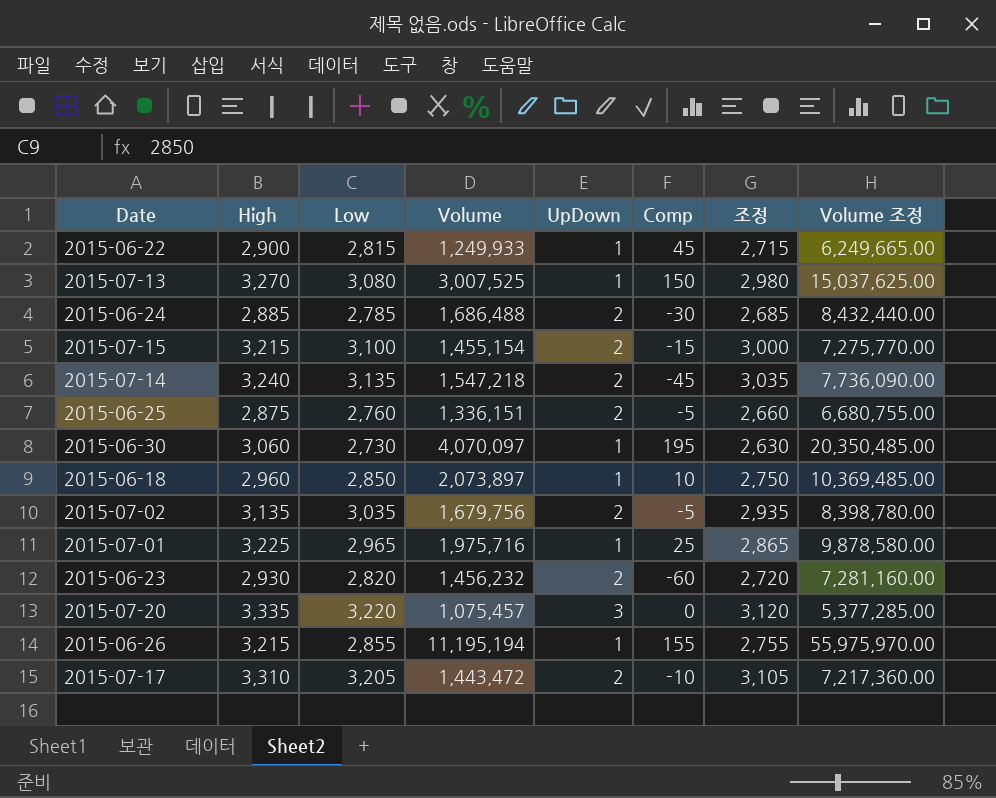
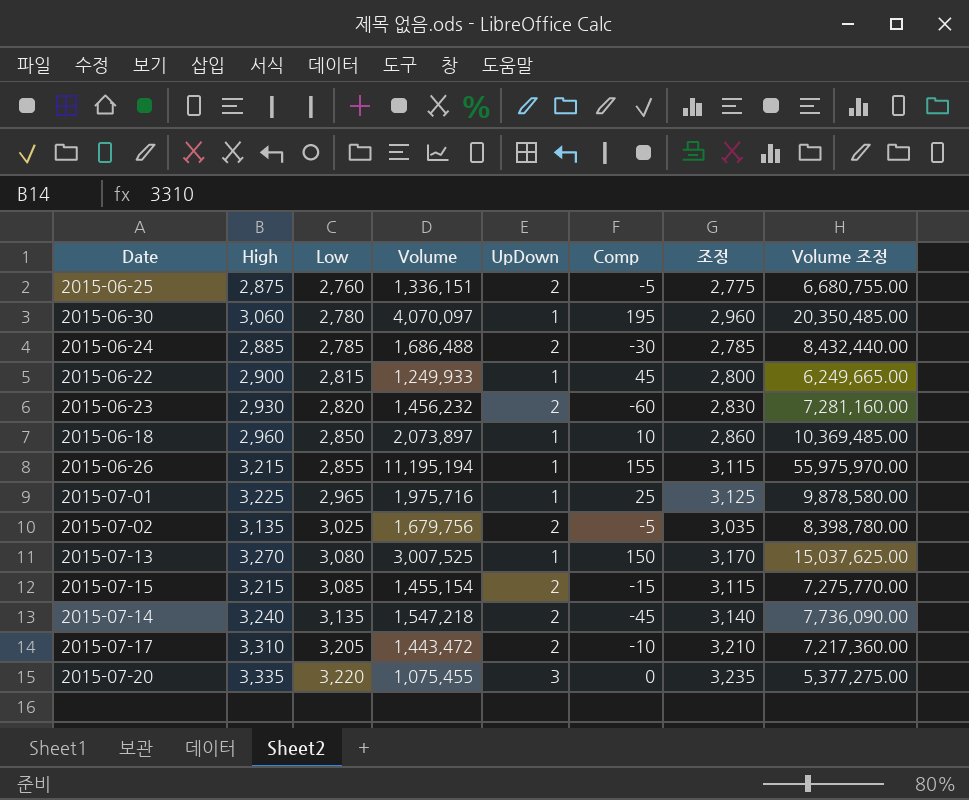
row order: none -> Low ascending
column 조정 | formula: [Low] - 100 -> [High] - 100
2015-06-30 | Low: 2,730 -> 2,780
2015-07-02 | Low: 3,035 -> 3,025
2015-07-15 | Low: 3,100 -> 3,085
2015-07-20 | Volume: 1,075,457 -> 1,075,455
2015-07-20 | Volume 조정: 5,377,285.00 -> 5,377,275.00

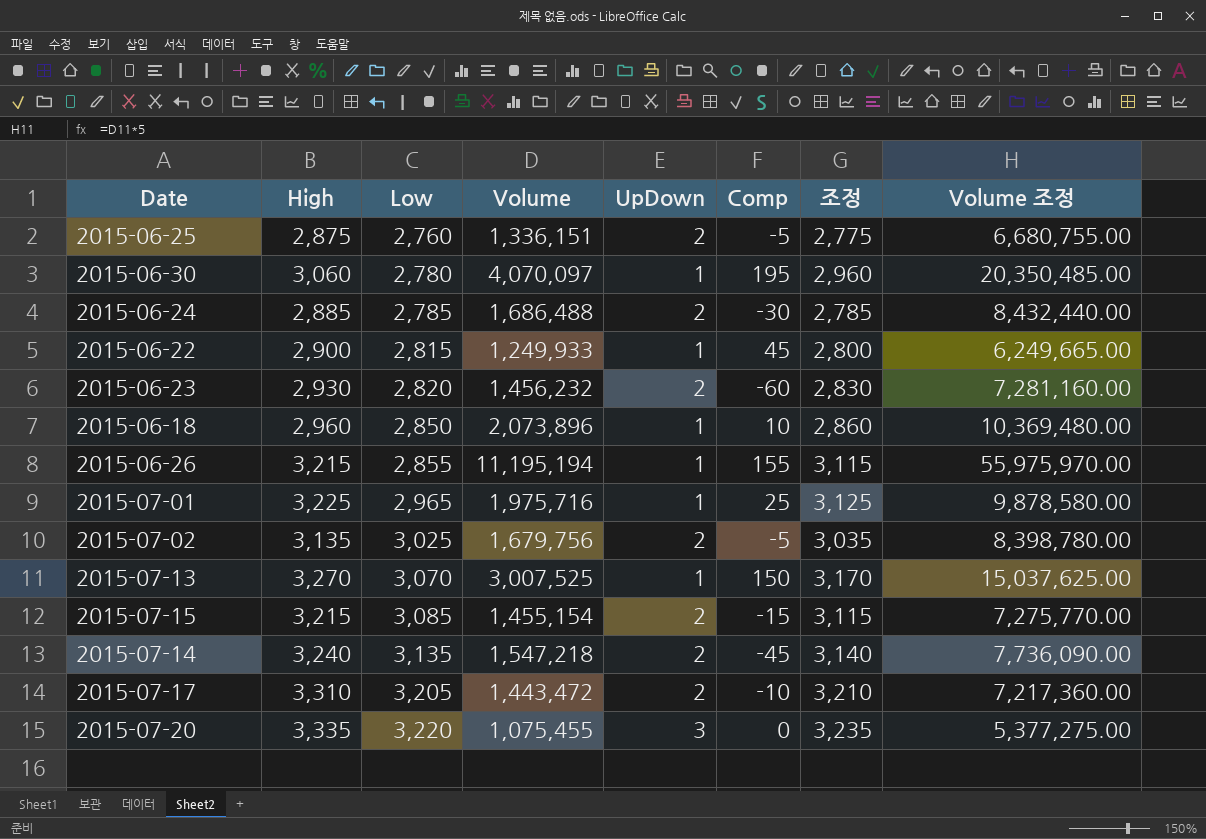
2015-06-18 | Volume: 2,073,897 -> 2,073,896
2015-06-18 | Volume 조정: 10,369,485.00 -> 10,369,480.00
2015-07-13 | Low: 3,080 -> 3,070

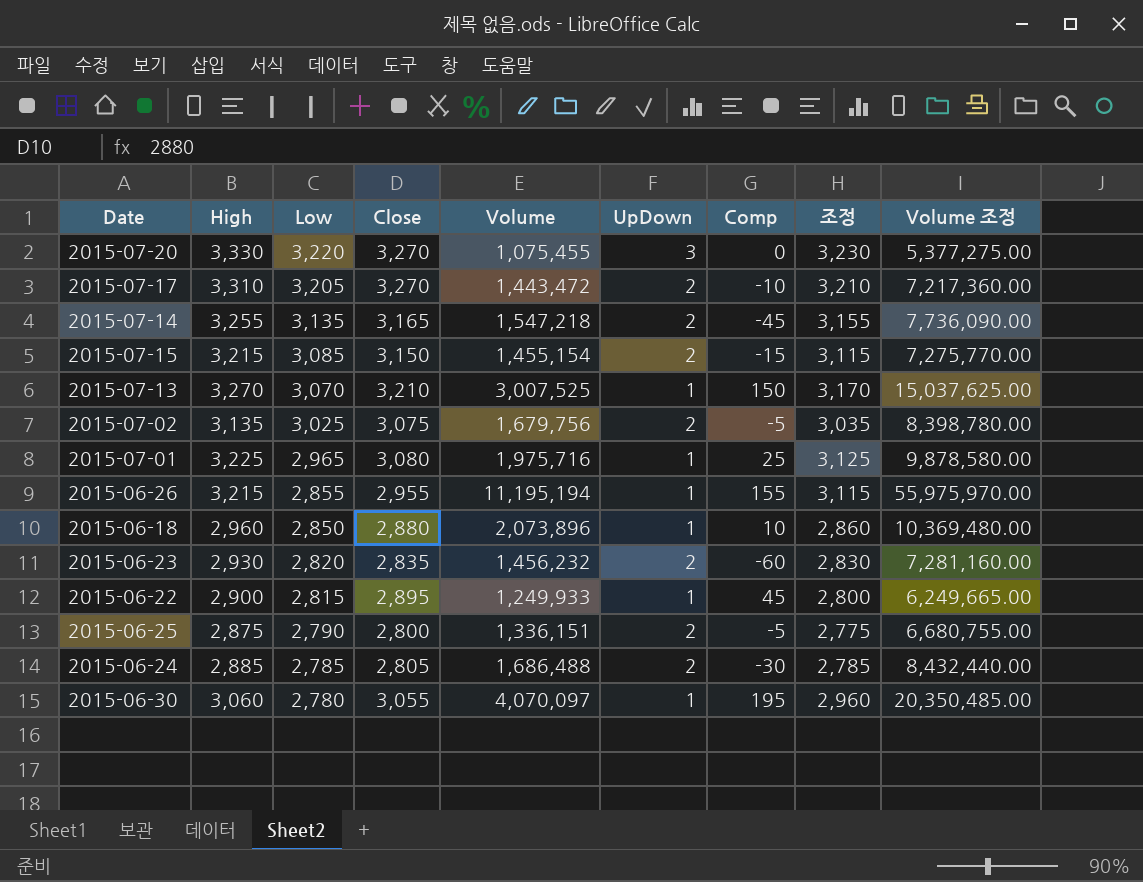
row order: Low ascending -> Low descending
column Close | position: none -> 4
2015-07-20 | High: 3,335 -> 3,330
2015-07-20 | 조정: 3,235 -> 3,230
2015-07-14 | High: 3,240 -> 3,255
2015-07-14 | 조정: 3,140 -> 3,155
2015-06-25 | Low: 2,760 -> 2,790

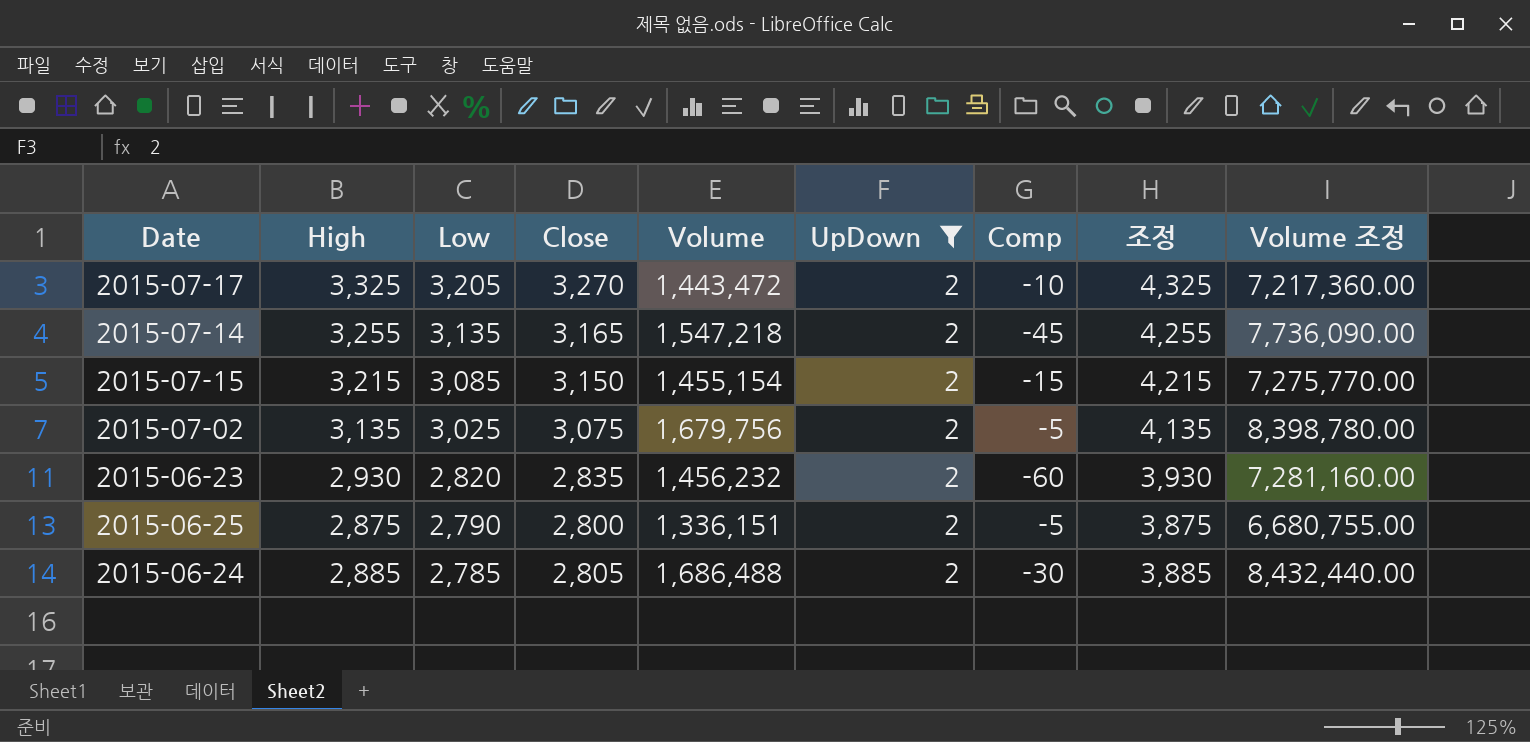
filter: none -> UpDown = 2
column 조정 | formula: [High] - 100 -> [High] + 1000
2015-07-17 | High: 3,310 -> 3,325

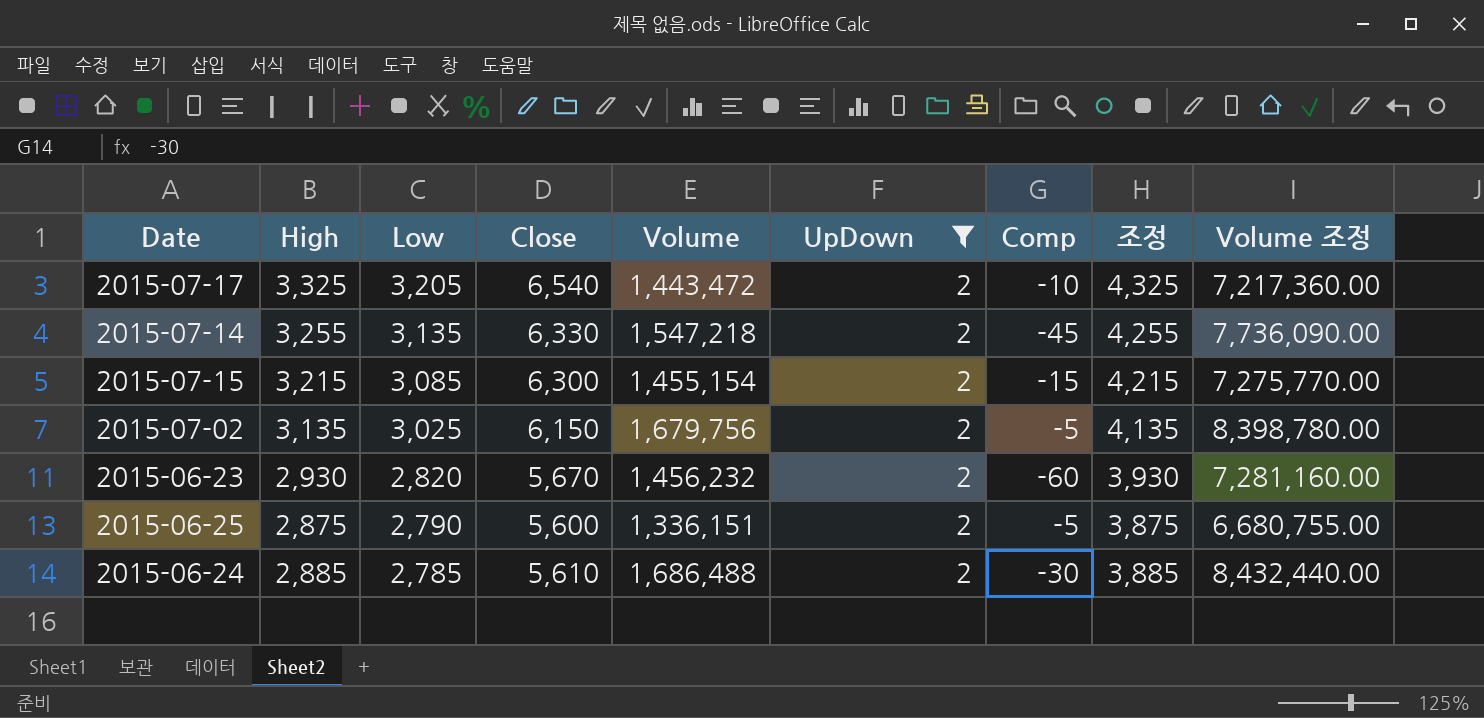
2015-07-17 | Close: 3,270 -> 6,540
2015-07-14 | Close: 3,165 -> 6,330
2015-07-15 | Close: 3,150 -> 6,300
2015-07-02 | Close: 3,075 -> 6,150
2015-06-23 | Close: 2,835 -> 5,670
2015-06-25 | Close: 2,800 -> 5,600
2015-06-24 | Close: 2,805 -> 5,610

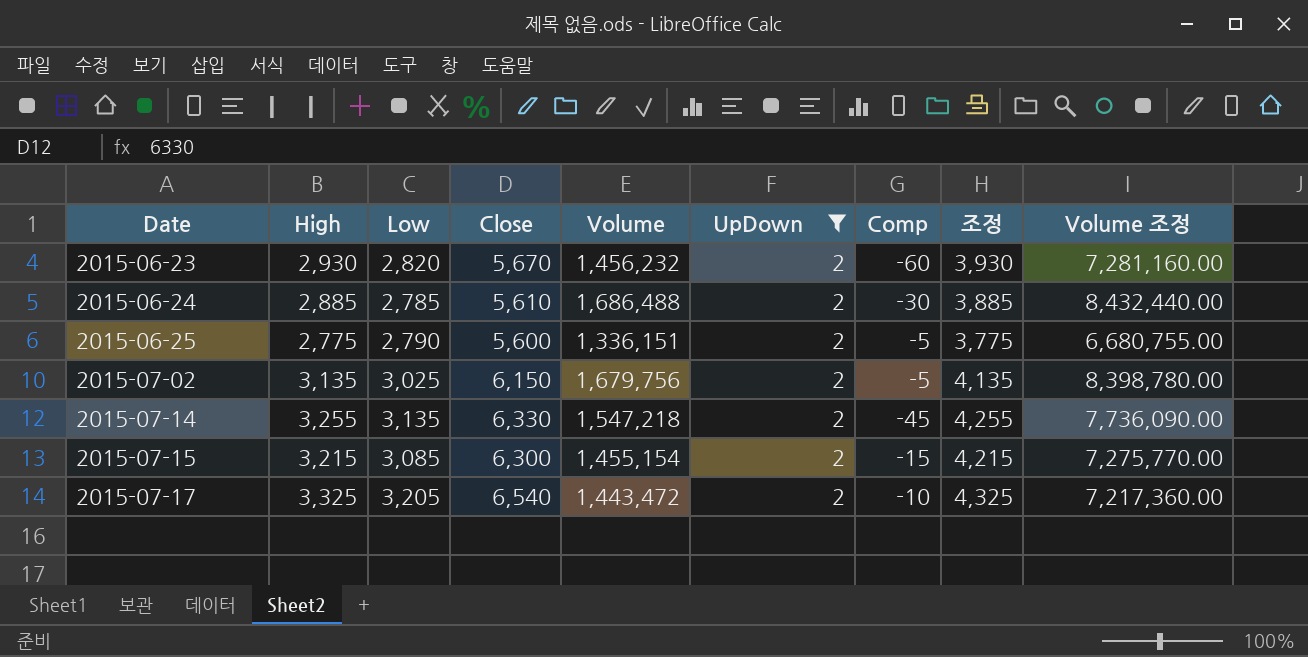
row order: Low descending -> Date ascending
2015-06-25 | High: 2,875 -> 2,775
2015-06-25 | 조정: 3,875 -> 3,775

